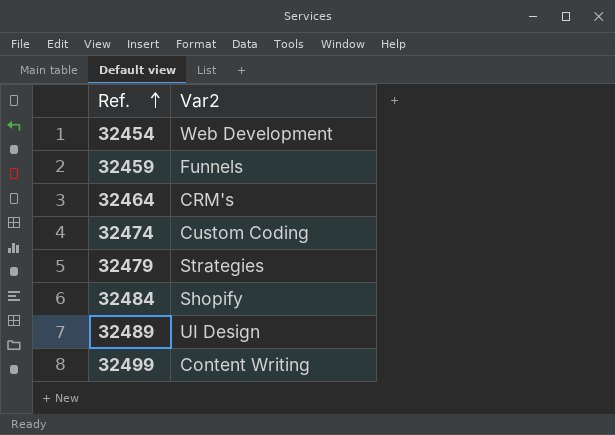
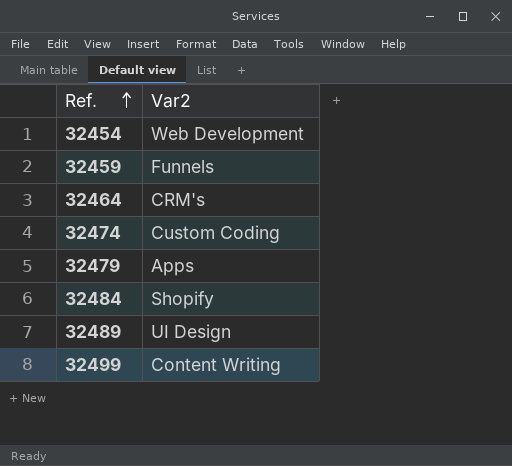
32479 | Var2: Strategies -> Apps

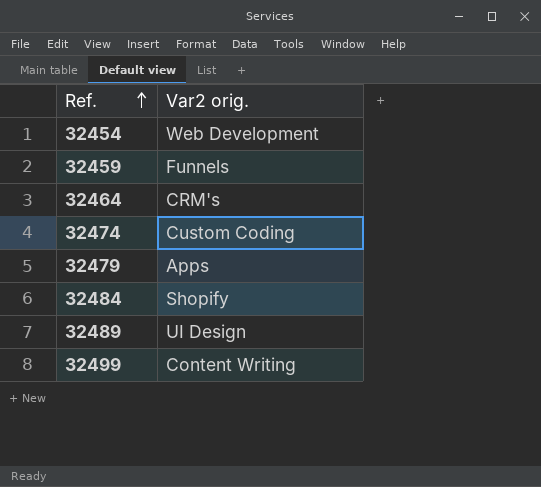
column name: Var2 -> Var2 orig.

